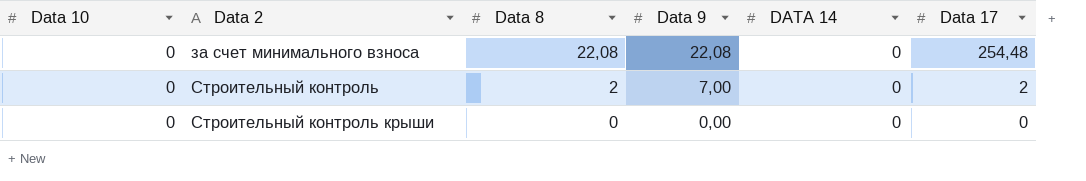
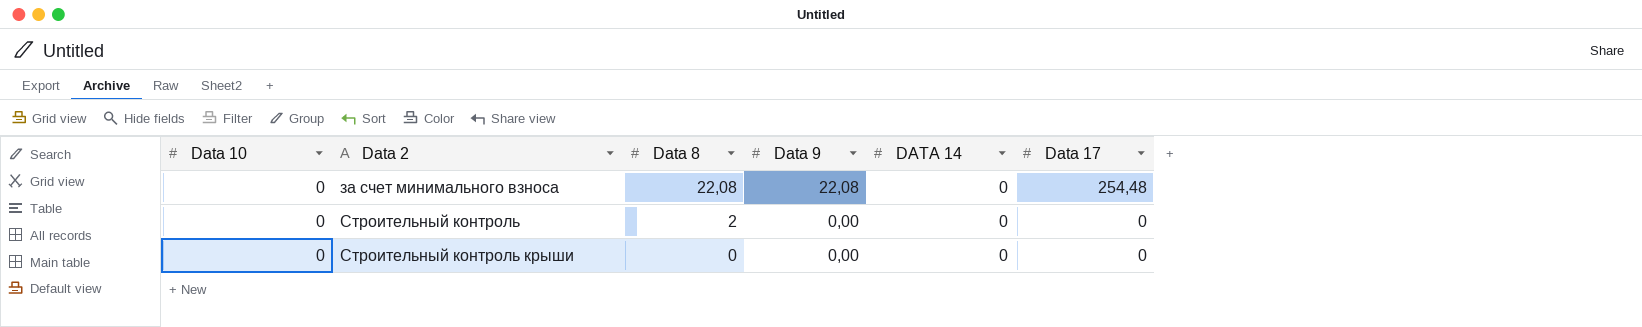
Строительный контроль | Data 9: 7,00 -> 0,00
Строительный контроль | Data 17: 2 -> 0

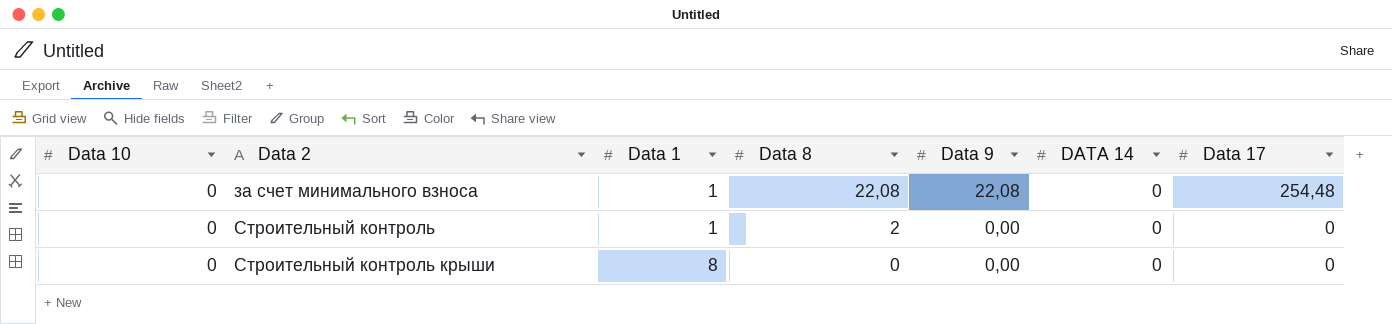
column Data 1 | position: none -> 3

